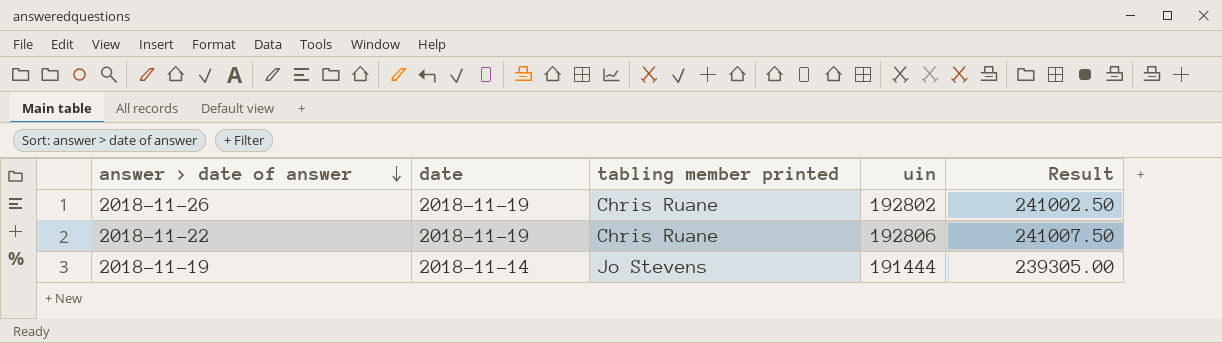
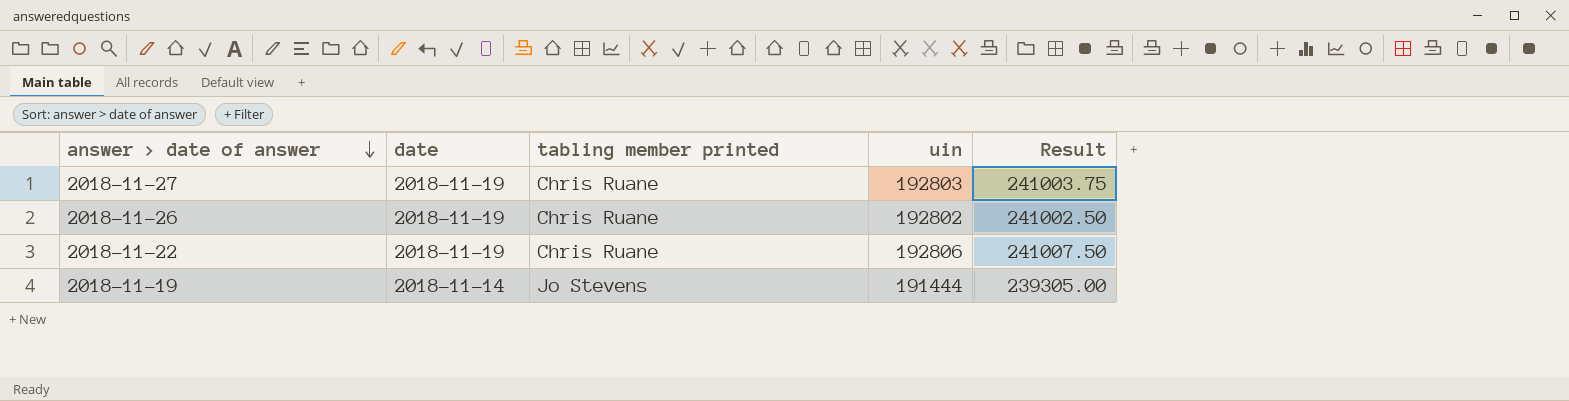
row 2018-11-27: none -> 2018-11-19 | Chris Ruane | 192803 | 241003.75

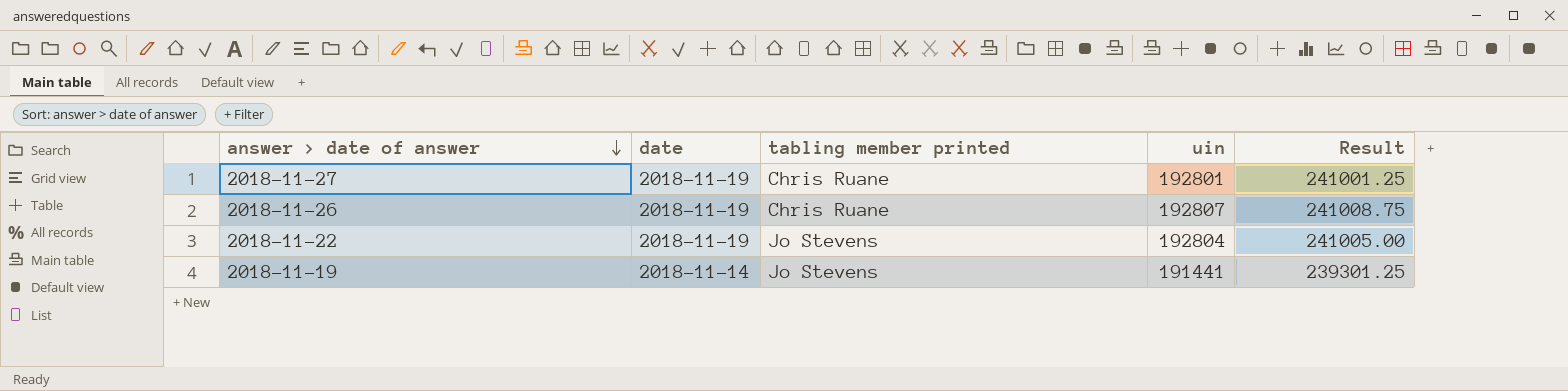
2018-11-27 | uin: 192803 -> 192801
2018-11-27 | Result: 241003.75 -> 241001.25
2018-11-26 | uin: 192802 -> 192807
2018-11-26 | Result: 241002.50 -> 241008.75
2018-11-22 | tabling member printed: Chris Ruane -> Jo Stevens
2018-11-22 | uin: 192806 -> 192804
2018-11-22 | Result: 241007.50 -> 241005.00
2018-11-19 | uin: 191444 -> 191441
2018-11-19 | Result: 239305.00 -> 239301.25

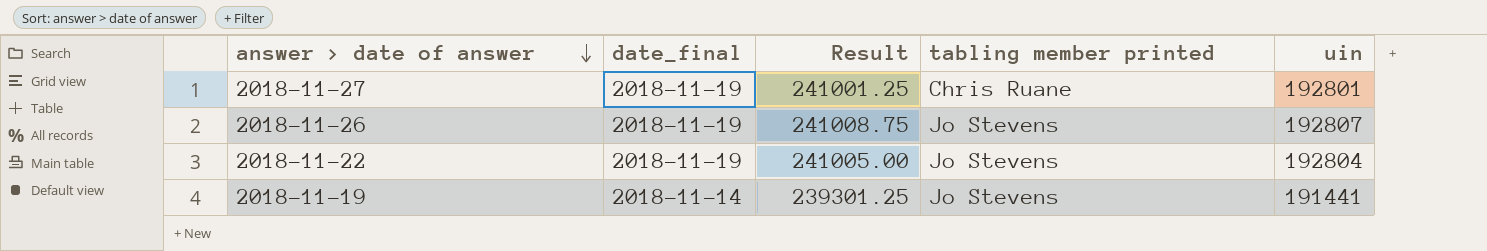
column name: date -> date_final
column Result | position: 5 -> 3
2018-11-26 | tabling member printed: Chris Ruane -> Jo Stevens

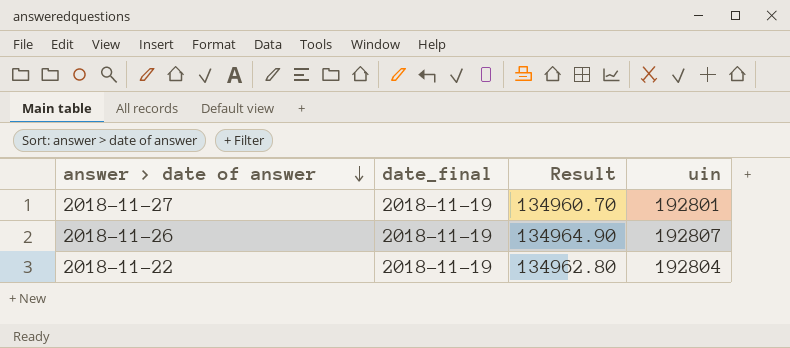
column tabling member printed | position: 4 -> none
column Result | formula: [uin] * 1.25 -> [uin] * 0.7
row 2018-11-19: 2018-11-14 | 239301.25 | Jo Stevens | 191441 -> none

